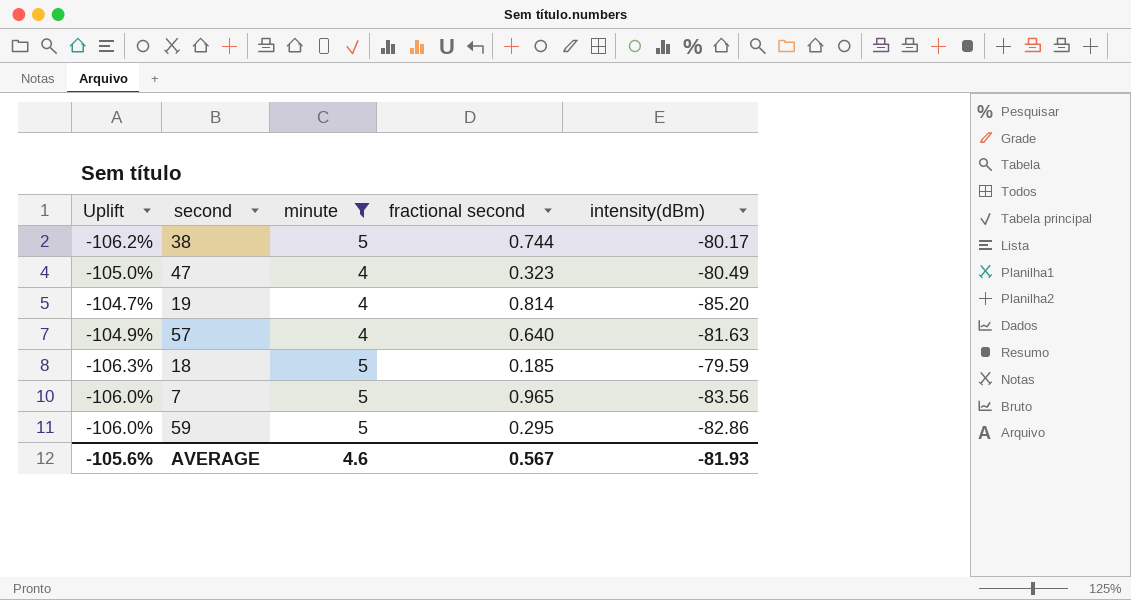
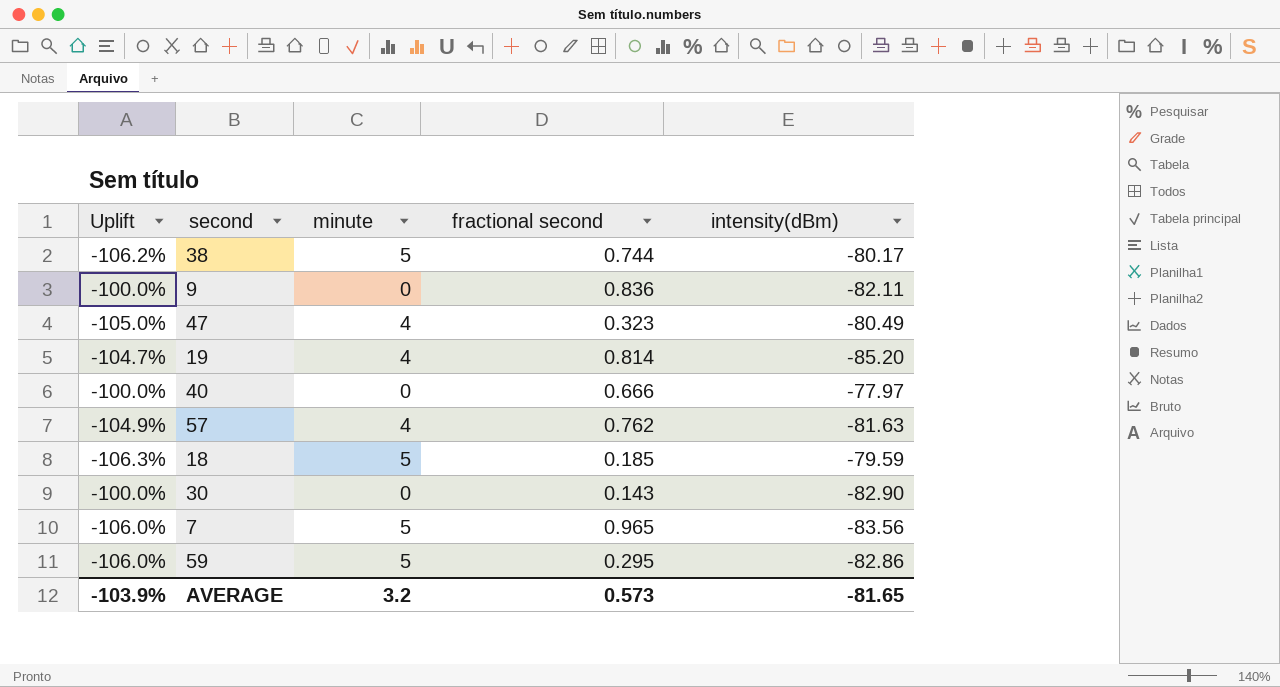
filter: minute != 0 -> none
57 | fractional second: 0.640 -> 0.762
AVERAGE | Uplift: -105.6% -> -103.9%
AVERAGE | minute: 4.6 -> 3.2
AVERAGE | fractional second: 0.567 -> 0.573
AVERAGE | intensity(dBm): -81.93 -> -81.65

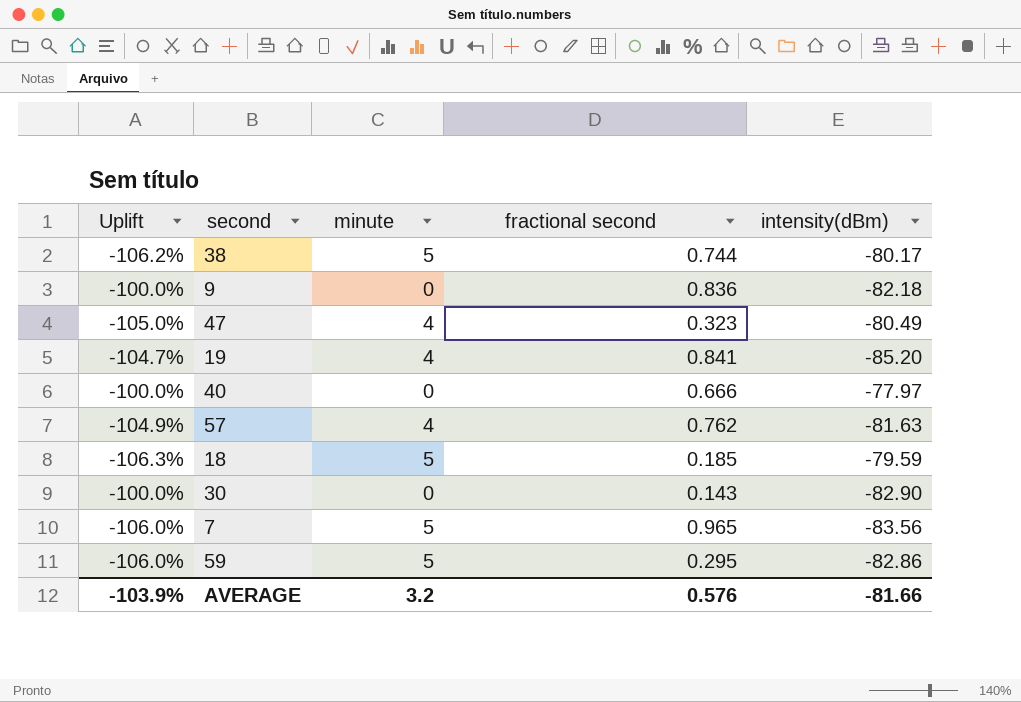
9 | intensity(dBm): -82.11 -> -82.18
19 | fractional second: 0.814 -> 0.841
AVERAGE | fractional second: 0.573 -> 0.576
AVERAGE | intensity(dBm): -81.65 -> -81.66

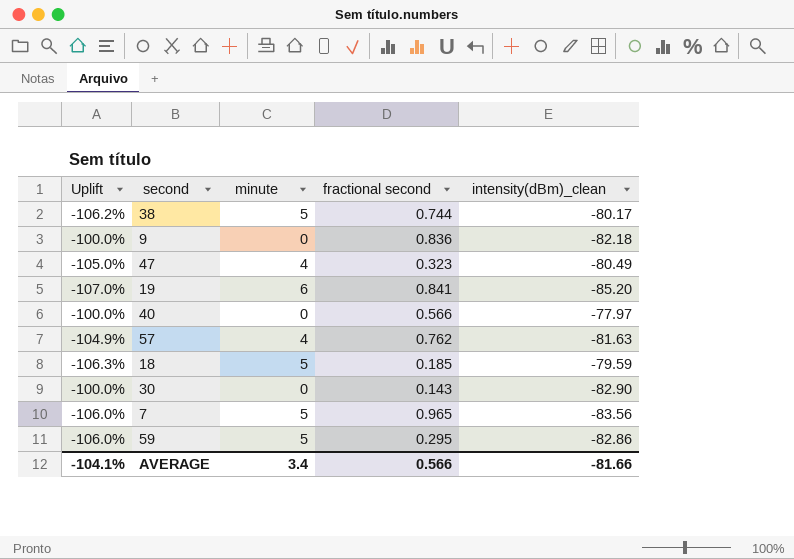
column name: intensity(dBm) -> intensity(dBm)_clean
19 | Uplift: -104.7% -> -107.0%
19 | minute: 4 -> 6
40 | fractional second: 0.666 -> 0.566
AVERAGE | Uplift: -103.9% -> -104.1%
AVERAGE | minute: 3.2 -> 3.4
AVERAGE | fractional second: 0.576 -> 0.566

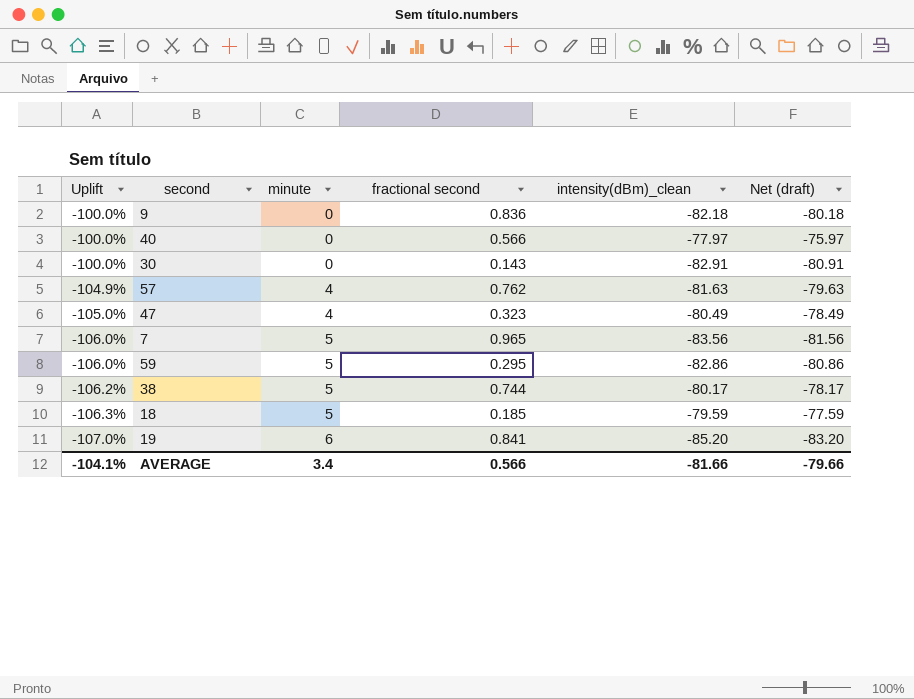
row order: none -> Uplift descending
column Net (draft) | formula: none -> [intensity(dBm)_clean] + 2
30 | intensity(dBm)_clean: -82.90 -> -82.91

